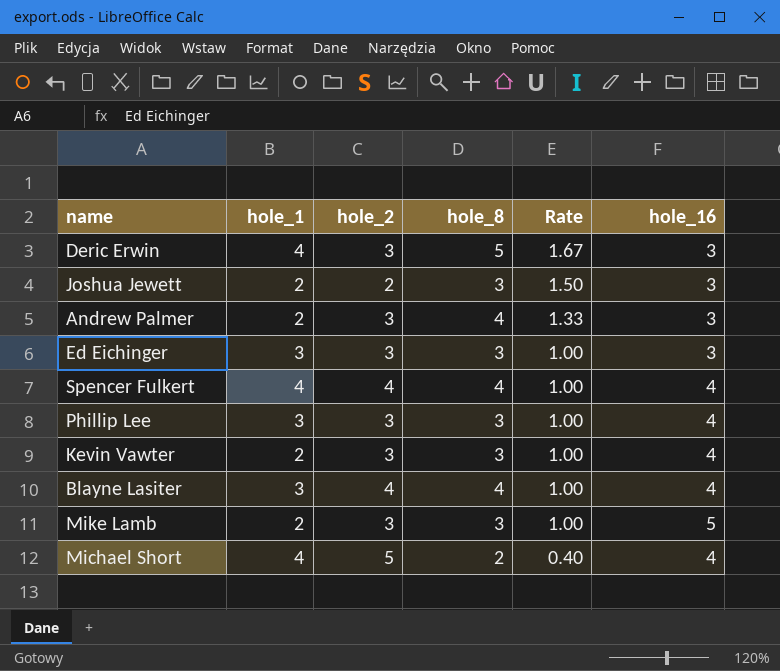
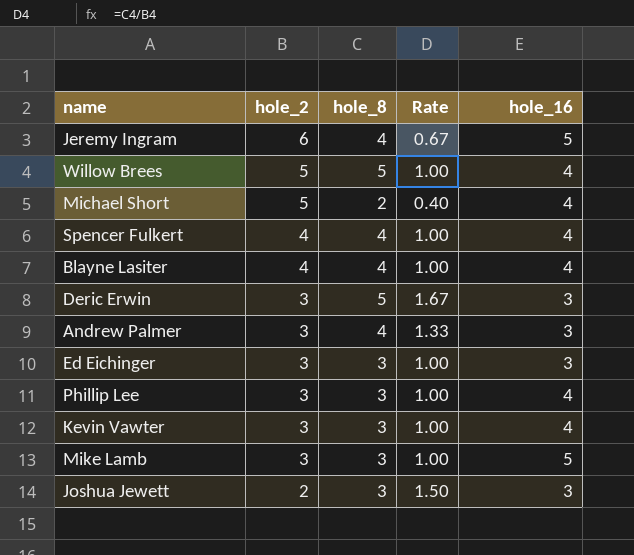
row order: Rate descending -> hole_2 descending
column hole_1 | position: 2 -> none
row Jeremy Ingram: none -> 6 | 4 | 0.67 | 5
row Willow Brees: none -> 5 | 5 | 1.00 | 4

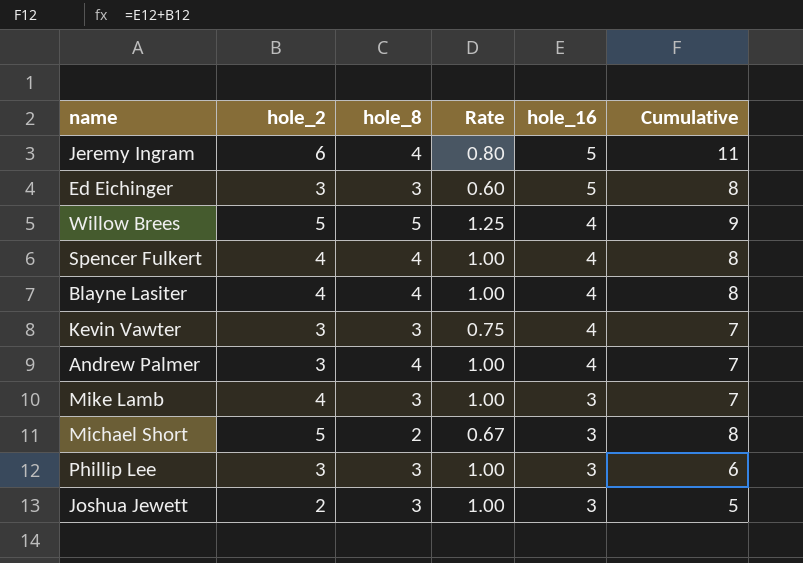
row order: hole_2 descending -> hole_16 descending
column Rate | formula: [hole_8] / [hole_2] -> [hole_8] / [hole_16]
column Cumulative | formula: none -> [hole_2] + [hole_16]
row Deric Erwin: 3 | 5 | 1.67 | 3 -> none
Ed Eichinger | hole_16: 3 -> 5
Andrew Palmer | hole_16: 3 -> 4
Mike Lamb | hole_2: 3 -> 4
Mike Lamb | hole_16: 5 -> 3
Michael Short | hole_16: 4 -> 3
Phillip Lee | hole_16: 4 -> 3

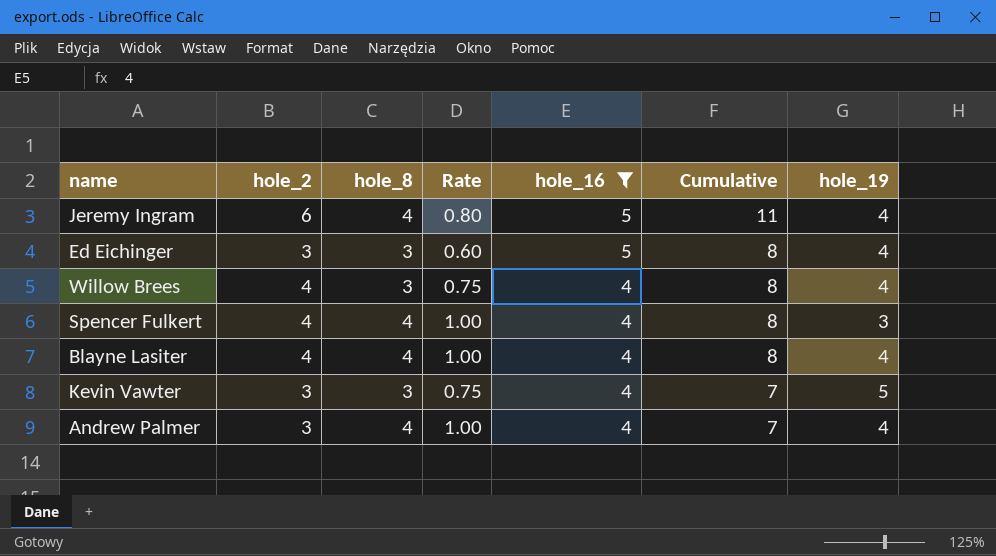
filter: none -> hole_16 != 3
column hole_19 | position: none -> 7
Willow Brees | hole_2: 5 -> 4
Willow Brees | hole_8: 5 -> 3
Willow Brees | Rate: 1.25 -> 0.75
Willow Brees | Cumulative: 9 -> 8

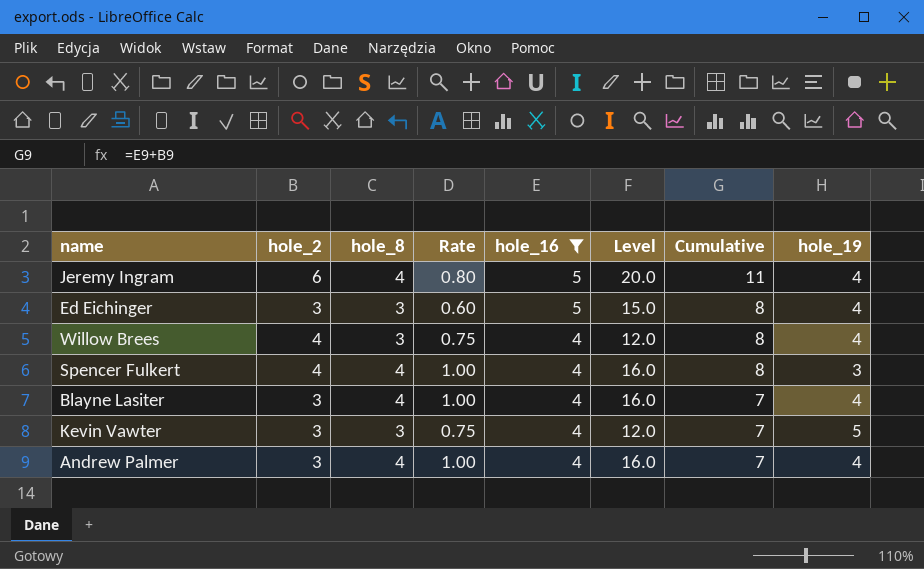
column Level | formula: none -> [hole_8] * [hole_16]
Blayne Lasiter | hole_2: 4 -> 3
Blayne Lasiter | Cumulative: 8 -> 7

